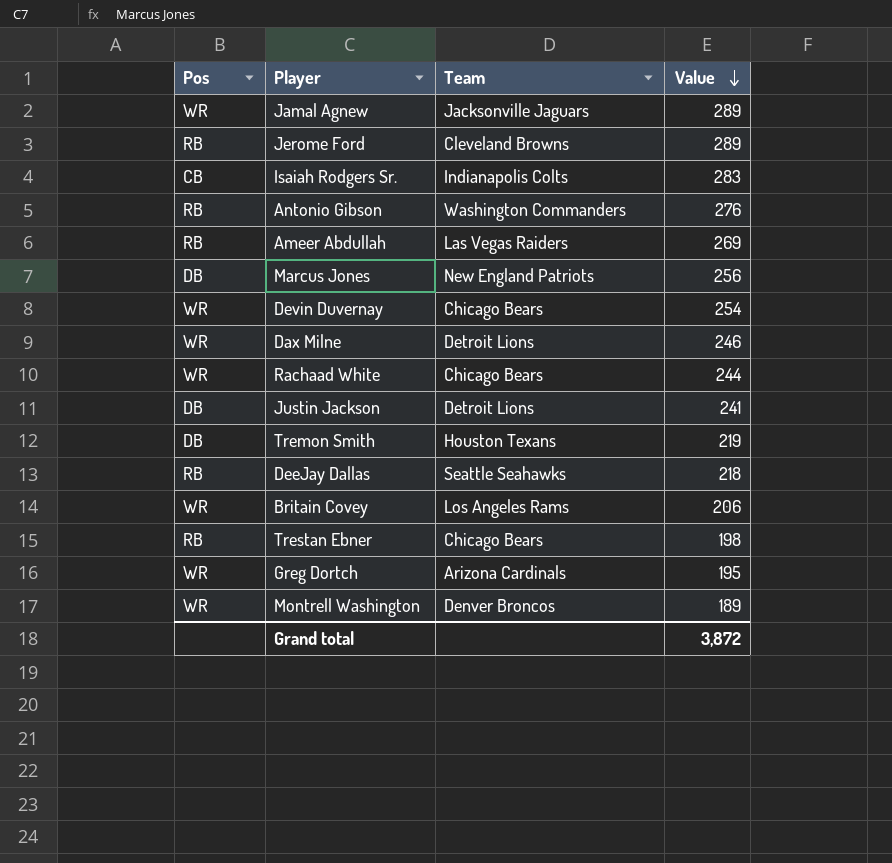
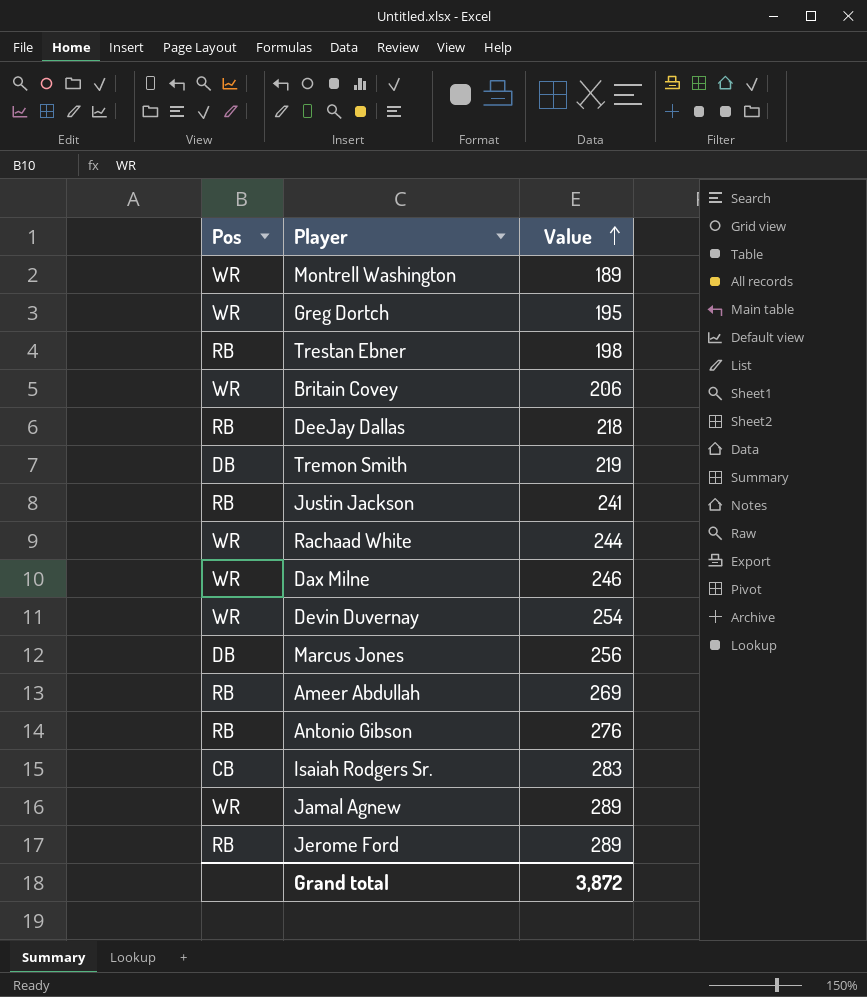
row order: Value descending -> Value ascending
column Team | position: 3 -> none
Justin Jackson | Pos: DB -> RB

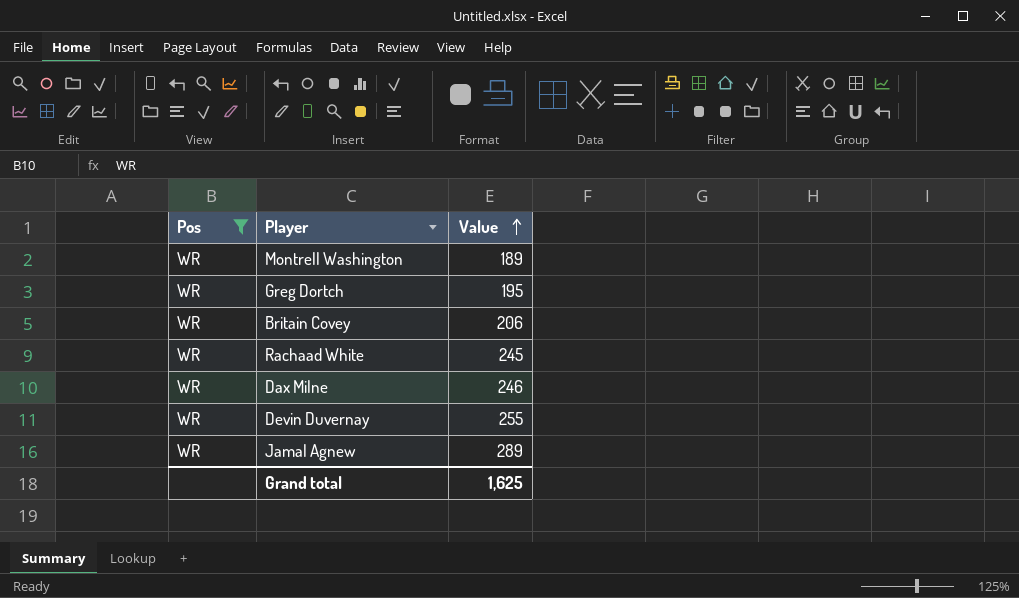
filter: none -> Pos = WR
Rachaad White | Value: 244 -> 245
Devin Duvernay | Value: 254 -> 255
Grand total | Value: 3,872 -> 1,625

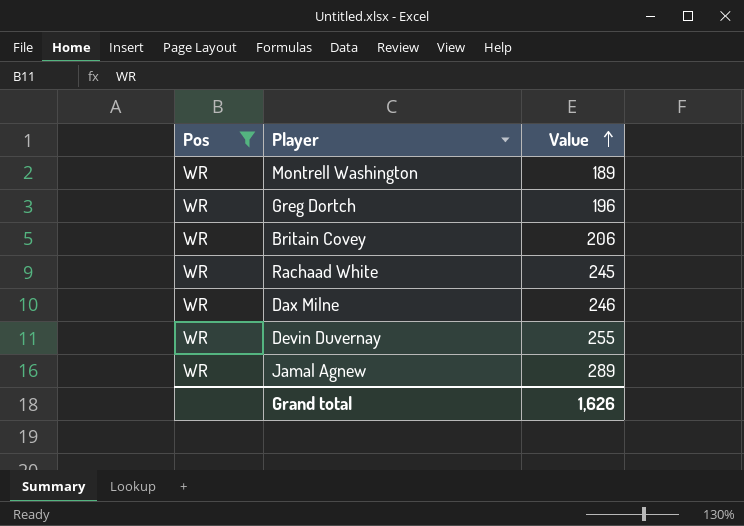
Greg Dortch | Value: 195 -> 196
Grand total | Value: 1,625 -> 1,626

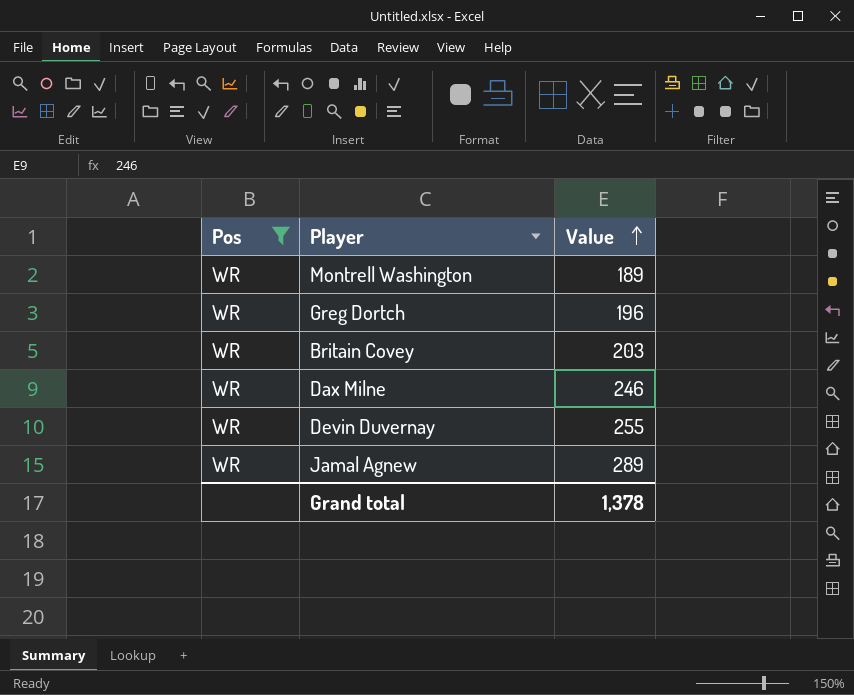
row Rachaad White: WR | 245 -> none
Britain Covey | Value: 206 -> 203
Grand total | Value: 1,626 -> 1,378

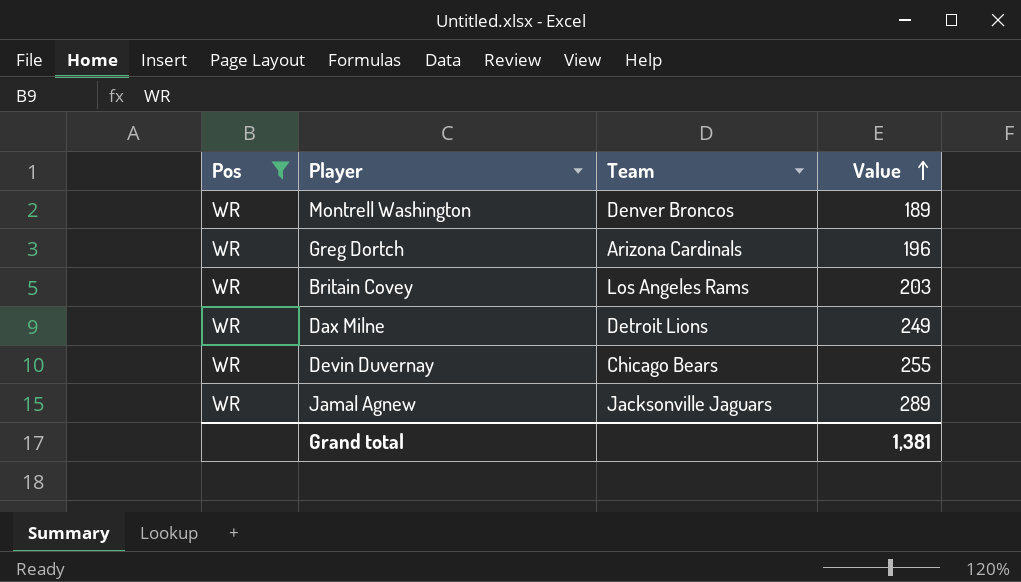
column Team | position: none -> 3
Dax Milne | Value: 246 -> 249
Grand total | Value: 1,378 -> 1,381

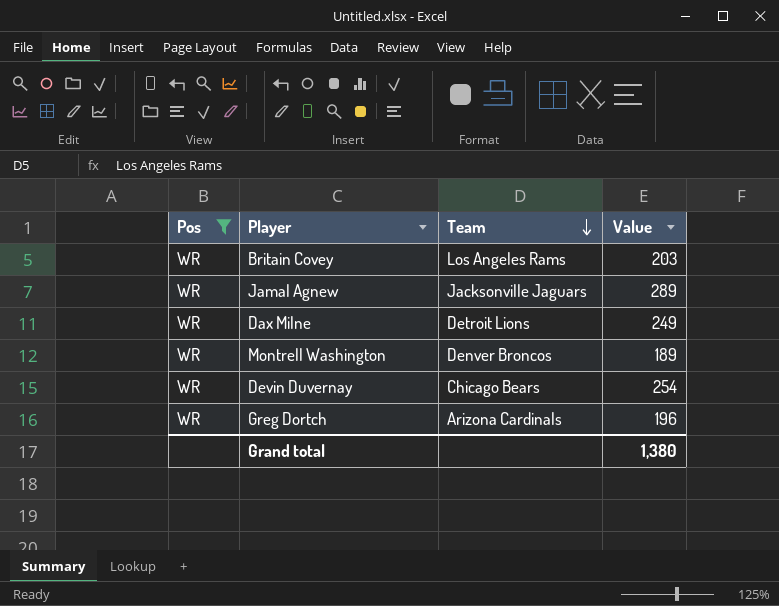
row order: Value ascending -> Team descending
Devin Duvernay | Value: 255 -> 254
Grand total | Value: 1,381 -> 1,380

